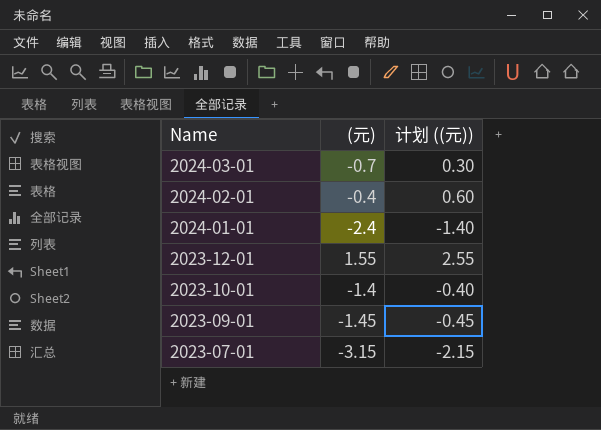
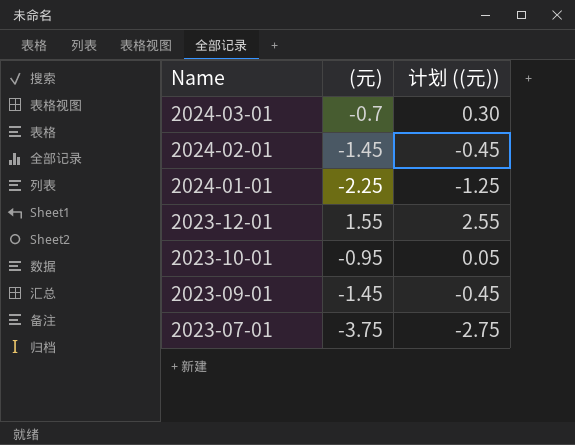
2024-02-01 | (元): -0.4 -> -1.45
2024-02-01 | 计划 ((元)): 0.60 -> -0.45
2024-01-01 | (元): -2.4 -> -2.25
2024-01-01 | 计划 ((元)): -1.40 -> -1.25
2023-10-01 | (元): -1.4 -> -0.95
2023-10-01 | 计划 ((元)): -0.40 -> 0.05
2023-07-01 | (元): -3.15 -> -3.75
2023-07-01 | 计划 ((元)): -2.15 -> -2.75

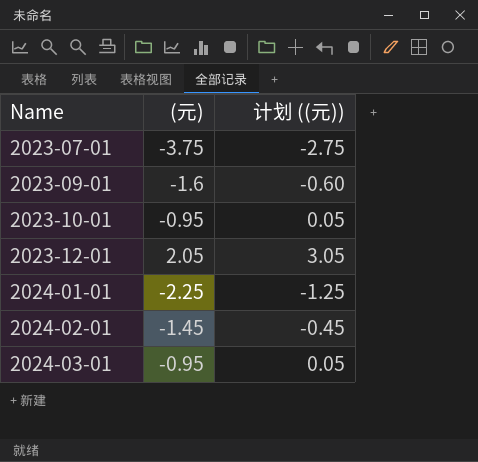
row order: Name descending -> Name ascending
2023-09-01 | (元): -1.45 -> -1.6
2023-09-01 | 计划 ((元)): -0.45 -> -0.60
2023-12-01 | (元): 1.55 -> 2.05
2023-12-01 | 计划 ((元)): 2.55 -> 3.05
2024-03-01 | (元): -0.7 -> -0.95
2024-03-01 | 计划 ((元)): 0.30 -> 0.05

